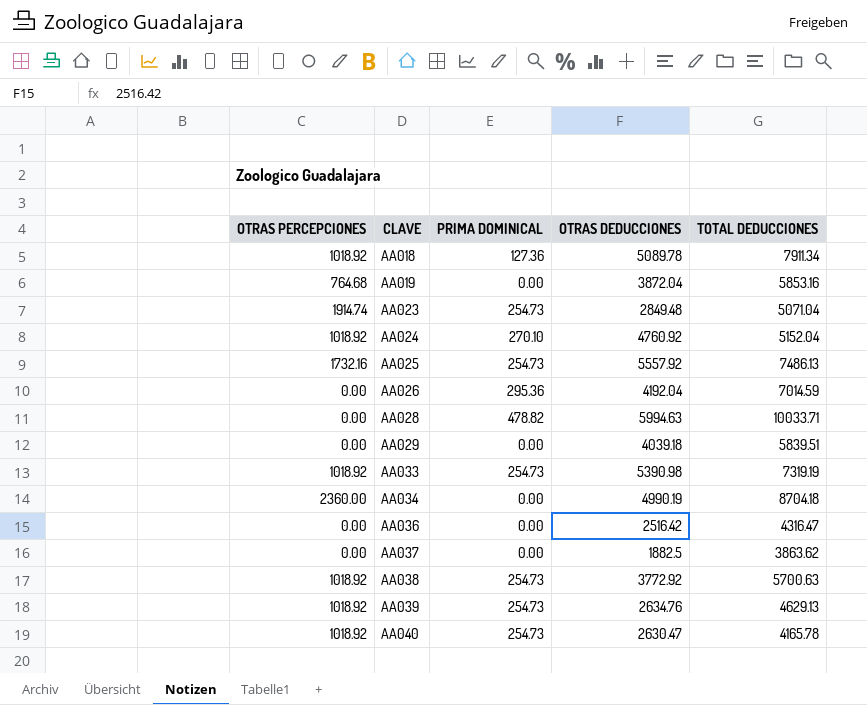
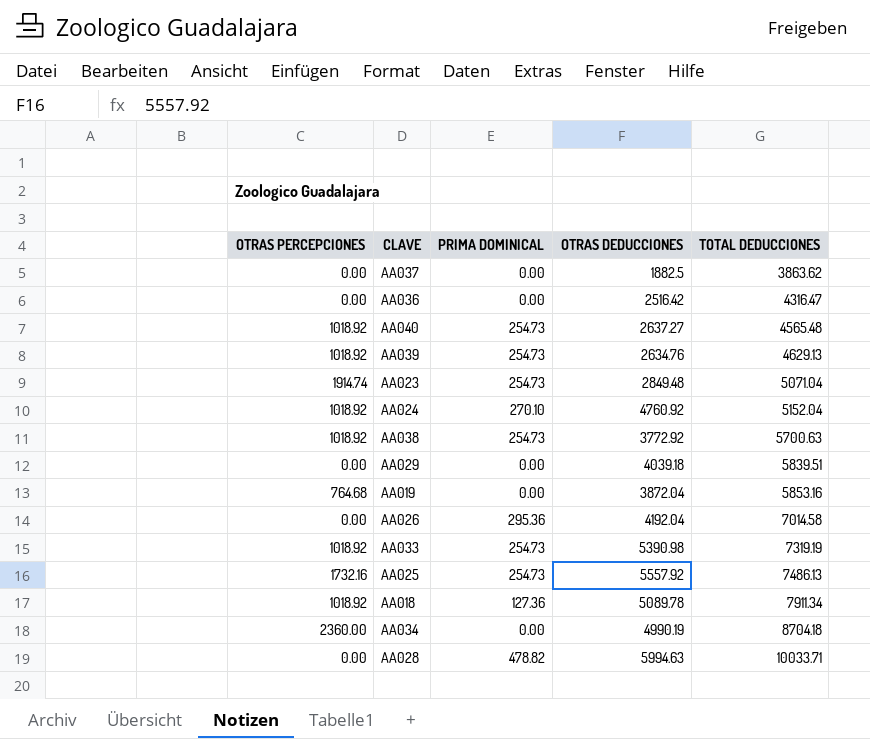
row order: CLAVE ascending -> TOTAL DEDUCCIONES ascending
AA040 | OTRAS DEDUCCIONES: 2630.47 -> 2637.27
AA040 | TOTAL DEDUCCIONES: 4165.78 -> 4565.48
AA026 | TOTAL DEDUCCIONES: 7014.59 -> 7014.58

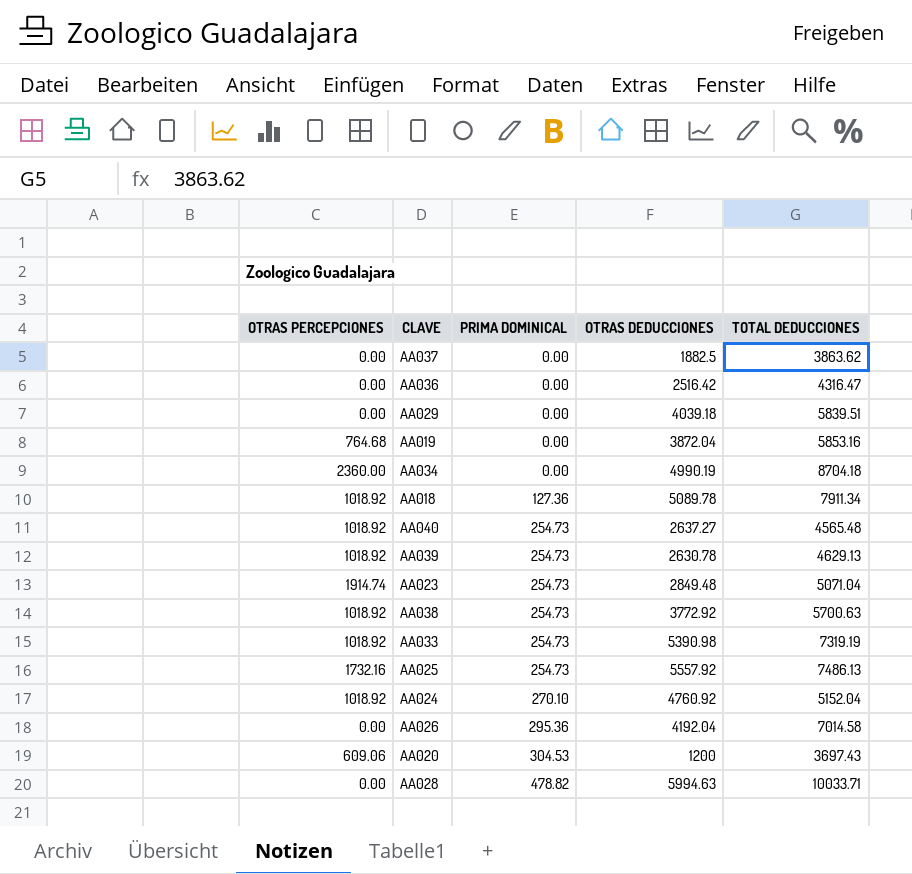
row order: TOTAL DEDUCCIONES ascending -> PRIMA DOMINICAL ascending
AA039 | OTRAS DEDUCCIONES: 2634.76 -> 2630.78
row AA020: none -> 609.06 | 304.53 | 1200 | 3697.43

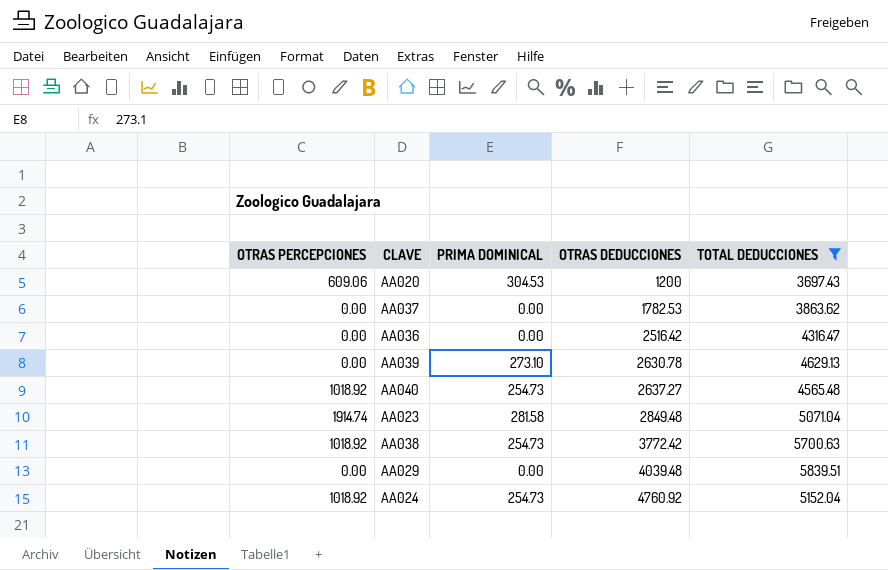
filter: none -> TOTAL DEDUCCIONES <= 5839.51
row order: PRIMA DOMINICAL ascending -> OTRAS DEDUCCIONES ascending
AA037 | OTRAS DEDUCCIONES: 1882.5 -> 1782.53
AA039 | OTRAS PERCEPCIONES: 1018.92 -> 0.00
AA039 | PRIMA DOMINICAL: 254.73 -> 273.10
AA023 | PRIMA DOMINICAL: 254.73 -> 281.58
AA038 | OTRAS DEDUCCIONES: 3772.92 -> 3772.42
AA029 | OTRAS DEDUCCIONES: 4039.18 -> 4039.48
AA024 | PRIMA DOMINICAL: 270.10 -> 254.73

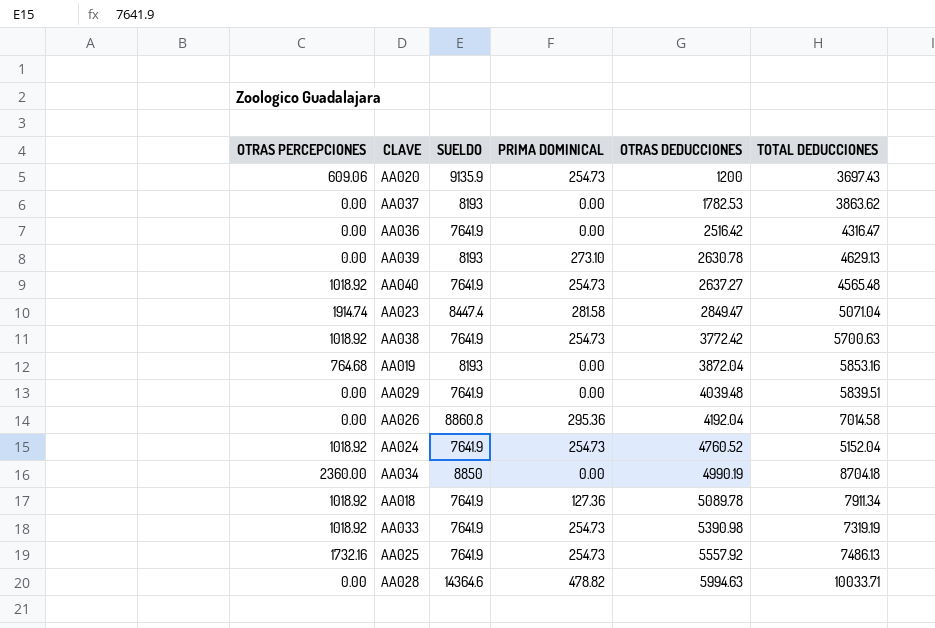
filter: TOTAL DEDUCCIONES <= 5839.51 -> none
column SUELDO | position: none -> 3
AA020 | PRIMA DOMINICAL: 304.53 -> 254.73
AA023 | OTRAS DEDUCCIONES: 2849.48 -> 2849.47
AA024 | OTRAS DEDUCCIONES: 4760.92 -> 4760.52

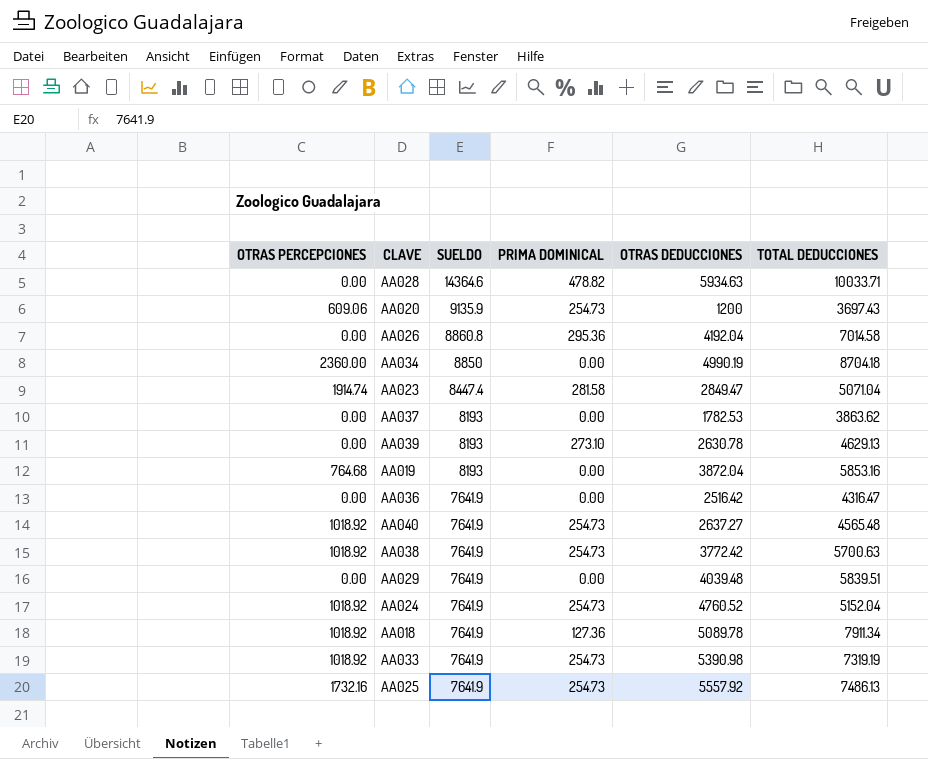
row order: OTRAS DEDUCCIONES ascending -> SUELDO descending
AA028 | OTRAS DEDUCCIONES: 5994.63 -> 5934.63

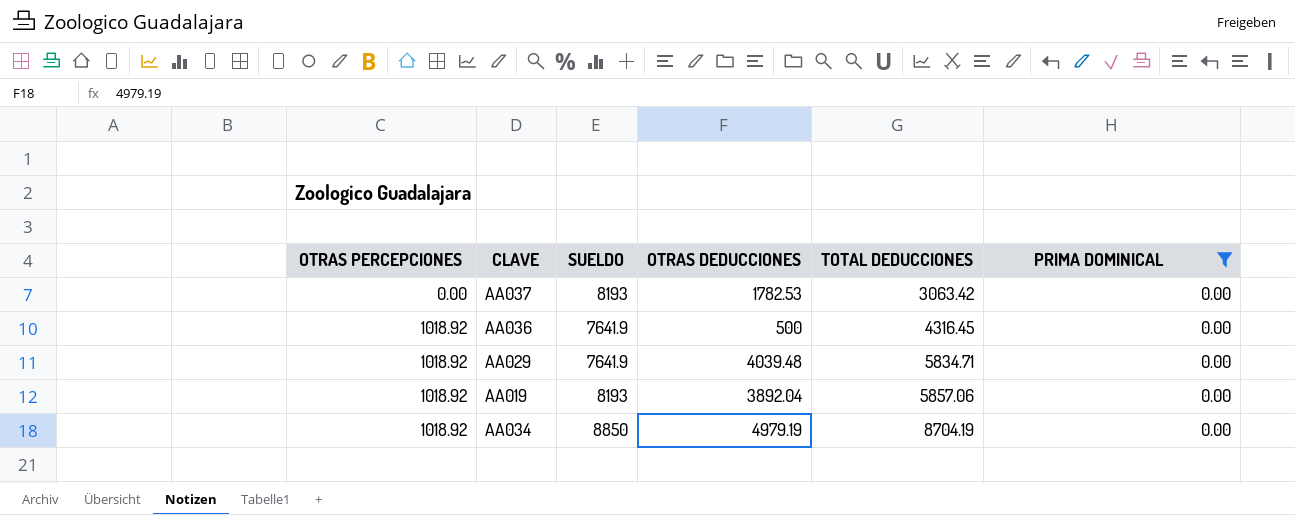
filter: none -> PRIMA DOMINICAL = 0.00
row order: SUELDO descending -> OTRAS PERCEPCIONES ascending
column PRIMA DOMINICAL | position: 4 -> 6
AA037 | TOTAL DEDUCCIONES: 3863.62 -> 3063.42
AA036 | OTRAS PERCEPCIONES: 0.00 -> 1018.92
AA036 | OTRAS DEDUCCIONES: 2516.42 -> 500
AA036 | TOTAL DEDUCCIONES: 4316.47 -> 4316.45
AA029 | OTRAS PERCEPCIONES: 0.00 -> 1018.92
AA029 | TOTAL DEDUCCIONES: 5839.51 -> 5834.71
AA019 | OTRAS PERCEPCIONES: 764.68 -> 1018.92
AA019 | OTRAS DEDUCCIONES: 3872.04 -> 3892.04
AA019 | TOTAL DEDUCCIONES: 5853.16 -> 5857.06
AA034 | OTRAS PERCEPCIONES: 2360.00 -> 1018.92
AA034 | OTRAS DEDUCCIONES: 4990.19 -> 4979.19
AA034 | TOTAL DEDUCCIONES: 8704.18 -> 8704.19

